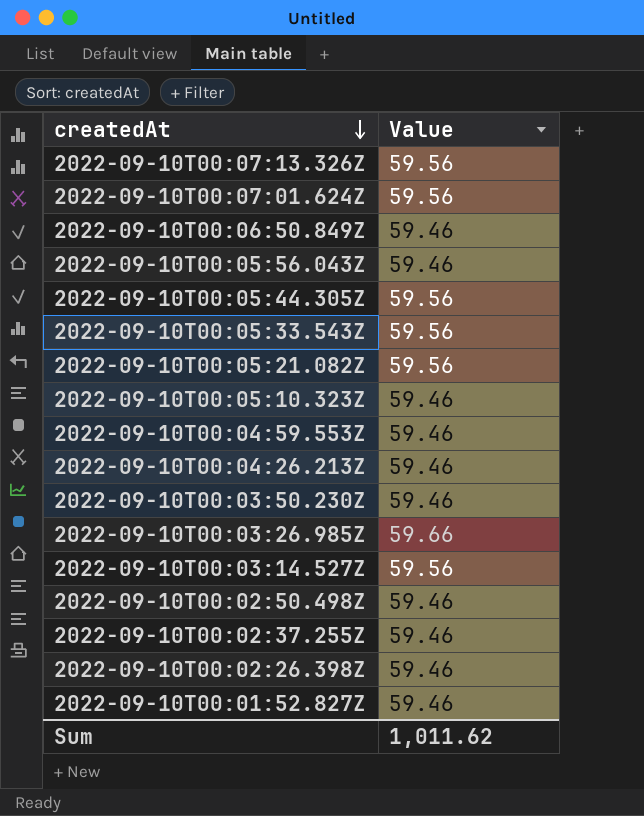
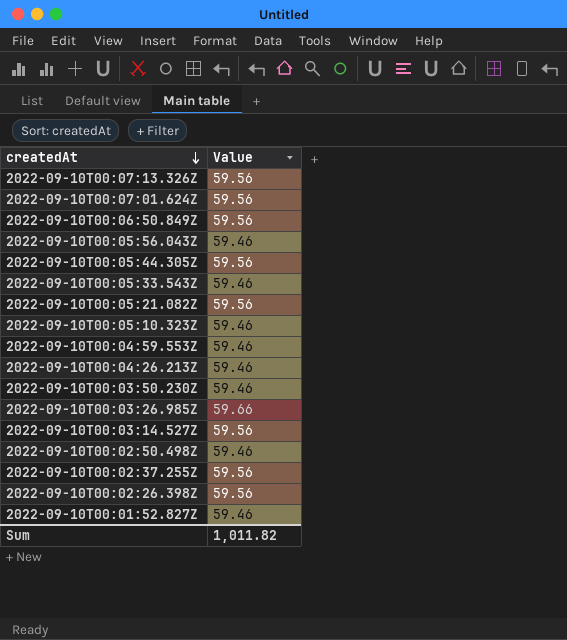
2022-09-10T00:06:50.849Z | Value: 59.46 -> 59.56
2022-09-10T00:05:33.543Z | Value: 59.56 -> 59.46
2022-09-10T00:02:37.255Z | Value: 59.46 -> 59.56
2022-09-10T00:02:26.398Z | Value: 59.46 -> 59.56
Sum | Value: 1,011.62 -> 1,011.82

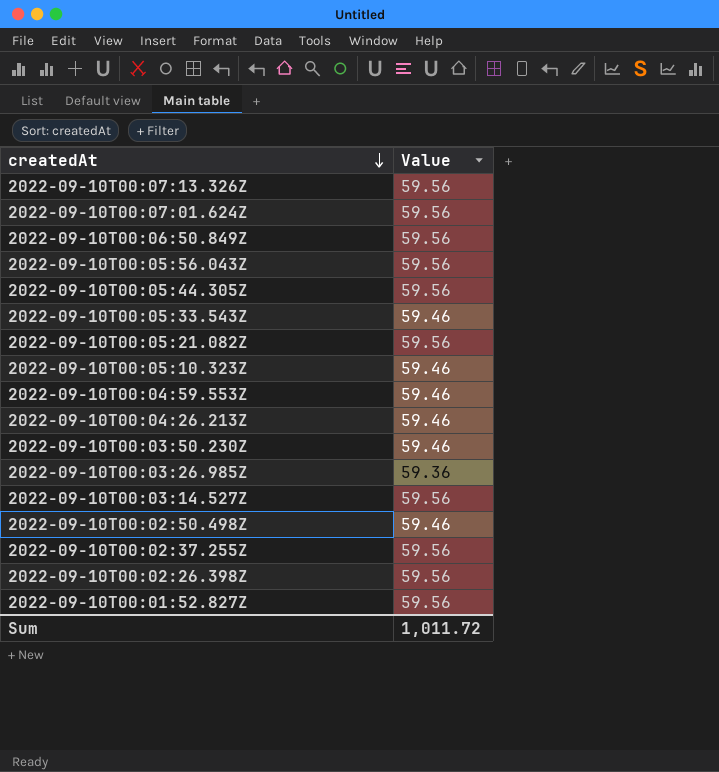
2022-09-10T00:05:56.043Z | Value: 59.46 -> 59.56
2022-09-10T00:03:26.985Z | Value: 59.66 -> 59.36
2022-09-10T00:01:52.827Z | Value: 59.46 -> 59.56
Sum | Value: 1,011.82 -> 1,011.72

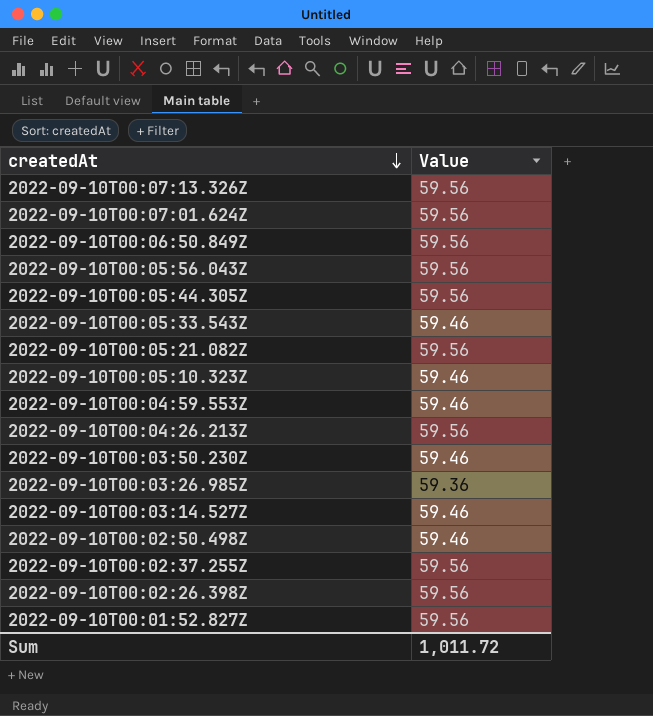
2022-09-10T00:04:26.213Z | Value: 59.46 -> 59.56
2022-09-10T00:03:14.527Z | Value: 59.56 -> 59.46

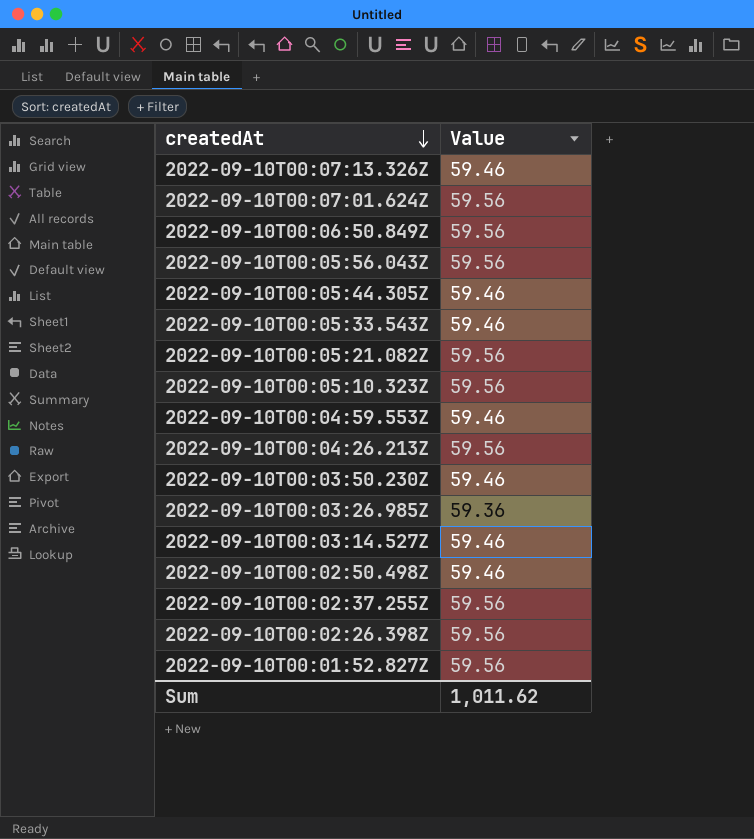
2022-09-10T00:07:13.326Z | Value: 59.56 -> 59.46
2022-09-10T00:05:44.305Z | Value: 59.56 -> 59.46
2022-09-10T00:05:10.323Z | Value: 59.46 -> 59.56
Sum | Value: 1,011.72 -> 1,011.62

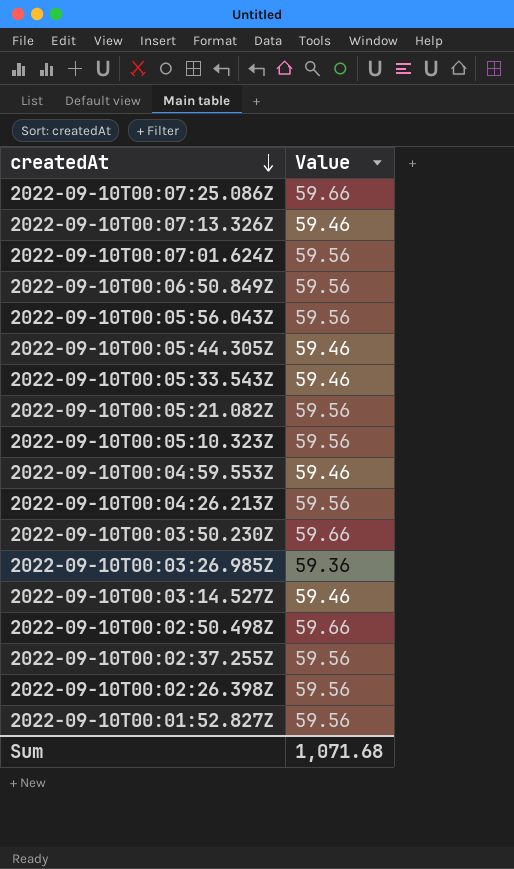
row 2022-09-10T00:07:25.086Z: none -> 59.66
2022-09-10T00:03:50.230Z | Value: 59.46 -> 59.66
2022-09-10T00:02:50.498Z | Value: 59.46 -> 59.66
Sum | Value: 1,011.62 -> 1,071.68

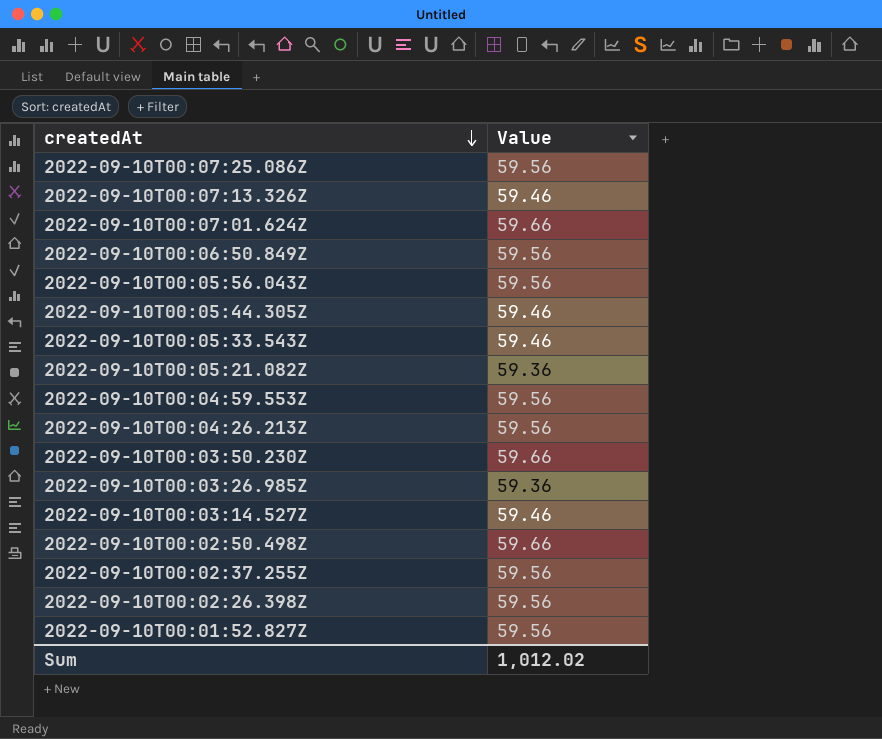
row 2022-09-10T00:05:10.323Z: 59.56 -> none
2022-09-10T00:07:25.086Z | Value: 59.66 -> 59.56
2022-09-10T00:07:01.624Z | Value: 59.56 -> 59.66
2022-09-10T00:05:21.082Z | Value: 59.56 -> 59.36
2022-09-10T00:04:59.553Z | Value: 59.46 -> 59.56
Sum | Value: 1,071.68 -> 1,012.02

